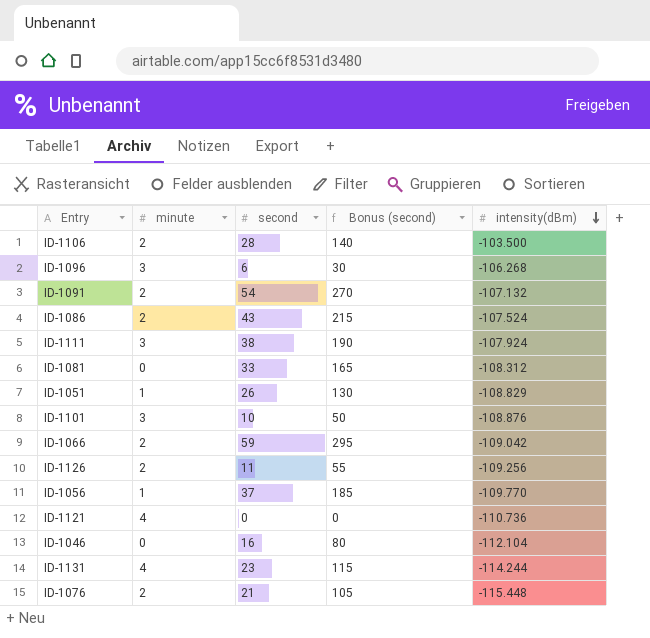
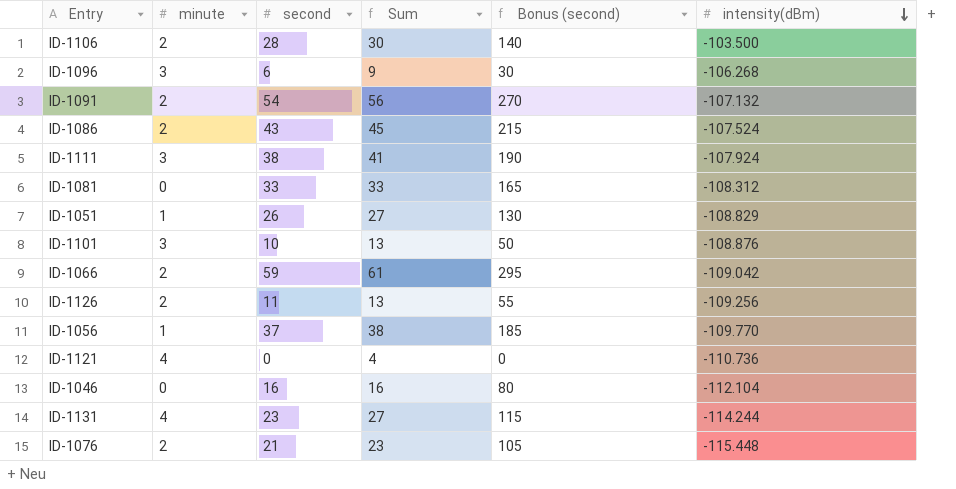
column Sum | formula: none -> [minute] + [second]

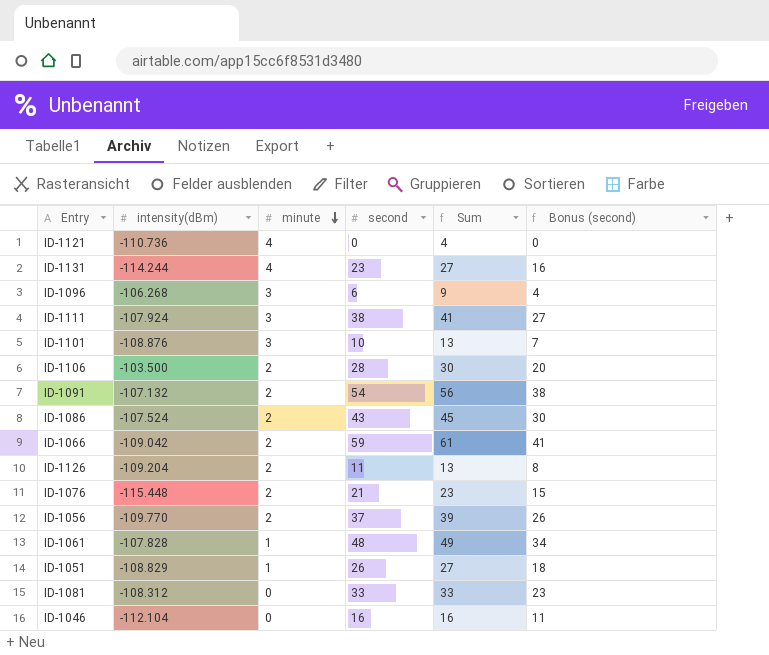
row order: intensity(dBm) descending -> minute descending
column intensity(dBm) | position: 6 -> 2
column Bonus (second) | formula: [second] * 5 -> [second] * 0.7
ID-1126 | intensity(dBm): -109.256 -> -109.204
ID-1056 | minute: 1 -> 2
ID-1056 | Sum: 38 -> 39
row ID-1061: none -> -107.828 | 1 | 48 | 49 | 34

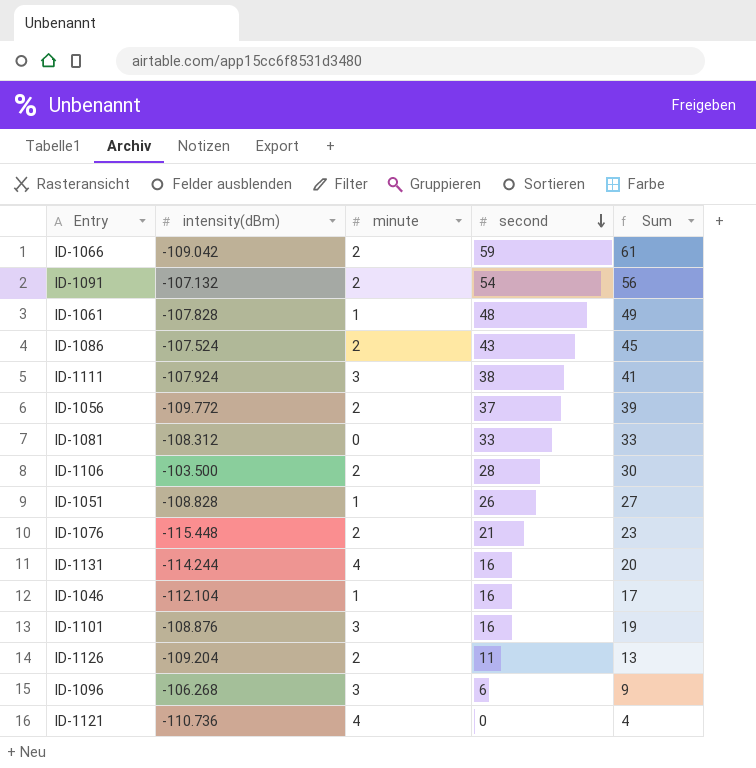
row order: minute descending -> second descending
column Bonus (second) | formula: [second] * 0.7 -> none
ID-1056 | intensity(dBm): -109.770 -> -109.772
ID-1051 | intensity(dBm): -108.829 -> -108.828
ID-1131 | second: 23 -> 16
ID-1131 | Sum: 27 -> 20
ID-1046 | minute: 0 -> 1
ID-1046 | Sum: 16 -> 17
ID-1101 | second: 10 -> 16
ID-1101 | Sum: 13 -> 19

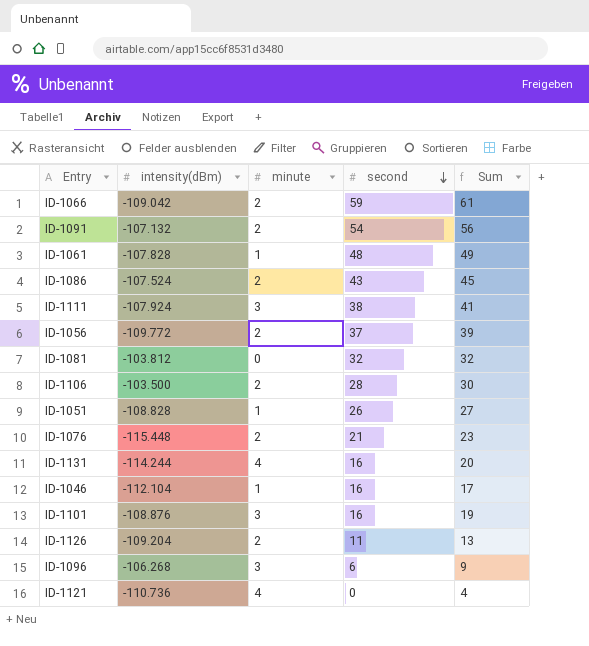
ID-1081 | intensity(dBm): -108.312 -> -103.812
ID-1081 | second: 33 -> 32
ID-1081 | Sum: 33 -> 32

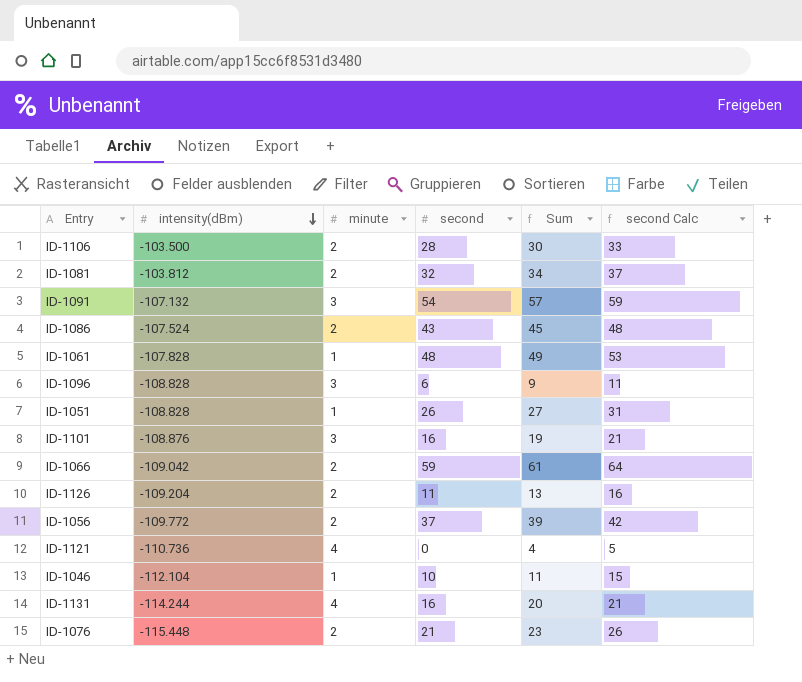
row order: second descending -> intensity(dBm) descending
column second Calc | formula: none -> [second] + 5
row ID-1111: -107.924 | 3 | 38 | 41 -> none
ID-1081 | minute: 0 -> 2
ID-1081 | Sum: 32 -> 34
ID-1091 | minute: 2 -> 3
ID-1091 | Sum: 56 -> 57
ID-1096 | intensity(dBm): -106.268 -> -108.828
ID-1046 | second: 16 -> 10
ID-1046 | Sum: 17 -> 11

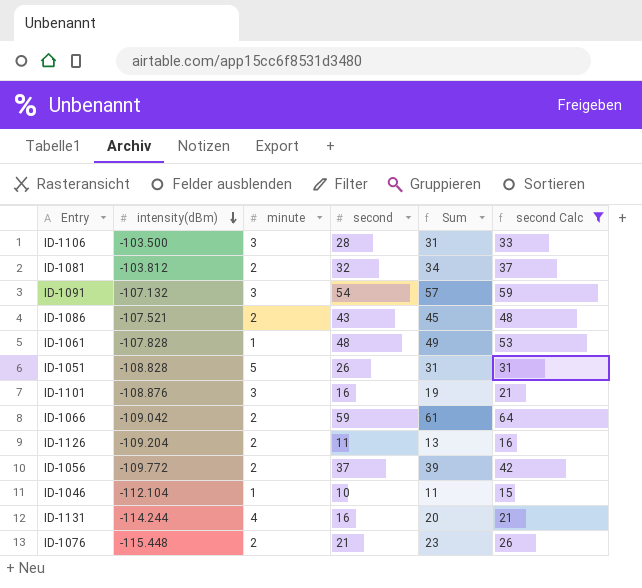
filter: none -> second Calc >= 15
ID-1106 | minute: 2 -> 3
ID-1106 | Sum: 30 -> 31
ID-1086 | intensity(dBm): -107.524 -> -107.521
ID-1051 | minute: 1 -> 5
ID-1051 | Sum: 27 -> 31

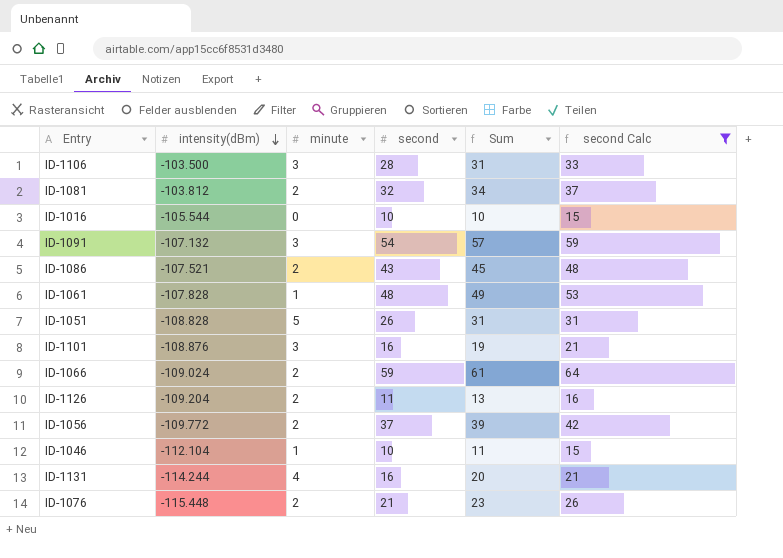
row ID-1016: none -> -105.544 | 0 | 10 | 10 | 15
ID-1066 | intensity(dBm): -109.042 -> -109.024

